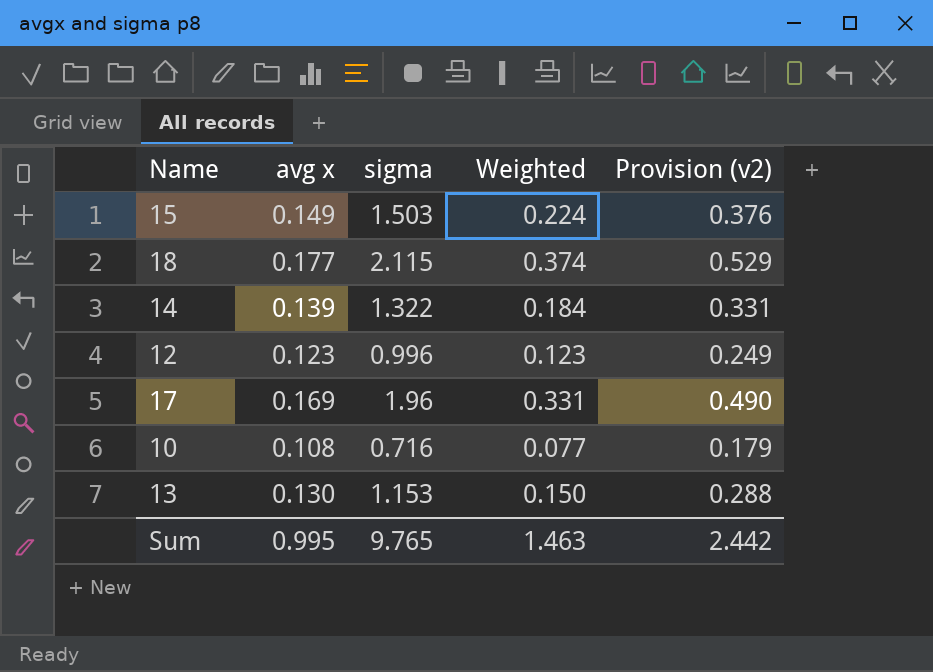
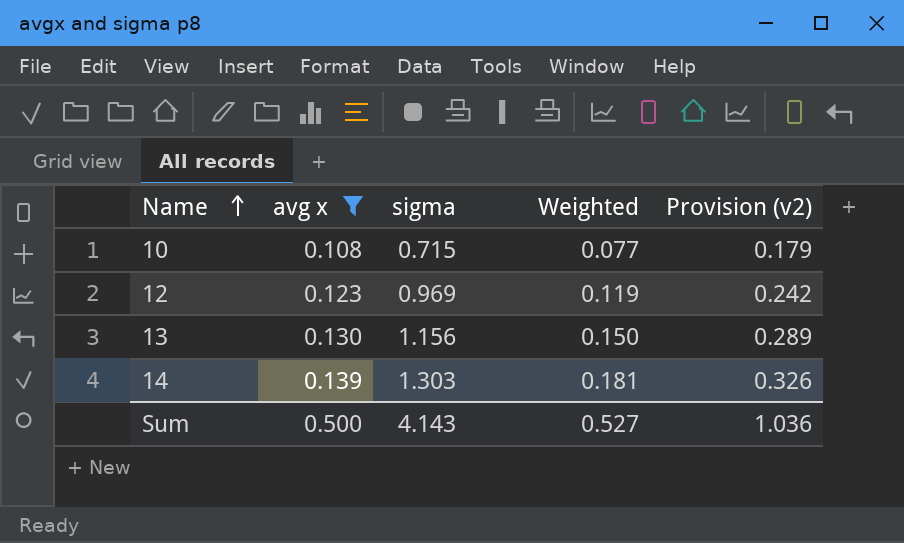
filter: none -> avg x <= 0.139
row order: none -> Name ascending
10 | sigma: 0.716 -> 0.715
12 | sigma: 0.996 -> 0.969
12 | Weighted: 0.123 -> 0.119
12 | Provision (v2): 0.249 -> 0.242
13 | sigma: 1.153 -> 1.156
13 | Provision (v2): 0.288 -> 0.289
14 | sigma: 1.322 -> 1.303
14 | Weighted: 0.184 -> 0.181
14 | Provision (v2): 0.331 -> 0.326
Sum | avg x: 0.995 -> 0.500
Sum | sigma: 9.765 -> 4.143
Sum | Weighted: 1.463 -> 0.527
Sum | Provision (v2): 2.442 -> 1.036

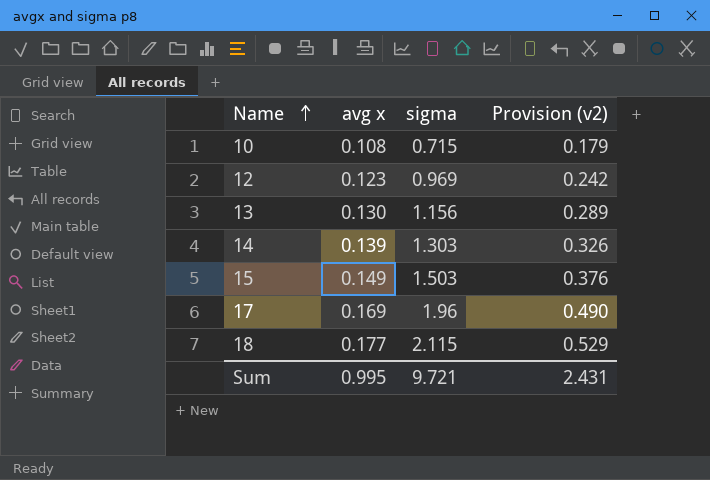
filter: avg x <= 0.139 -> none
column Weighted | formula: [avg x] * [sigma] -> none
Sum | avg x: 0.500 -> 0.995
Sum | sigma: 4.143 -> 9.721
Sum | Provision (v2): 1.036 -> 2.431

